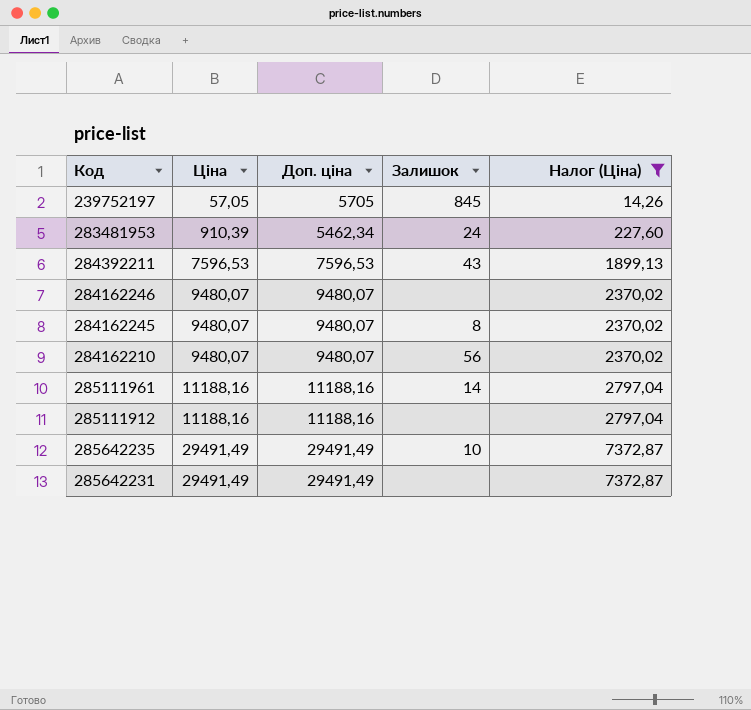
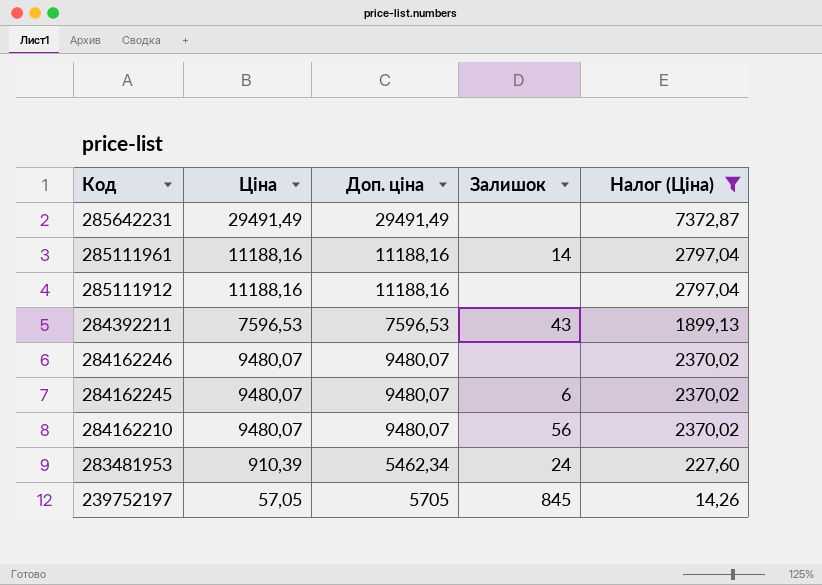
row order: Ціна ascending -> Код descending
row 285642235: 29491,49 | 29491,49 | 10 | 7372,87 -> none
284162245 | Залишок: 8 -> 6

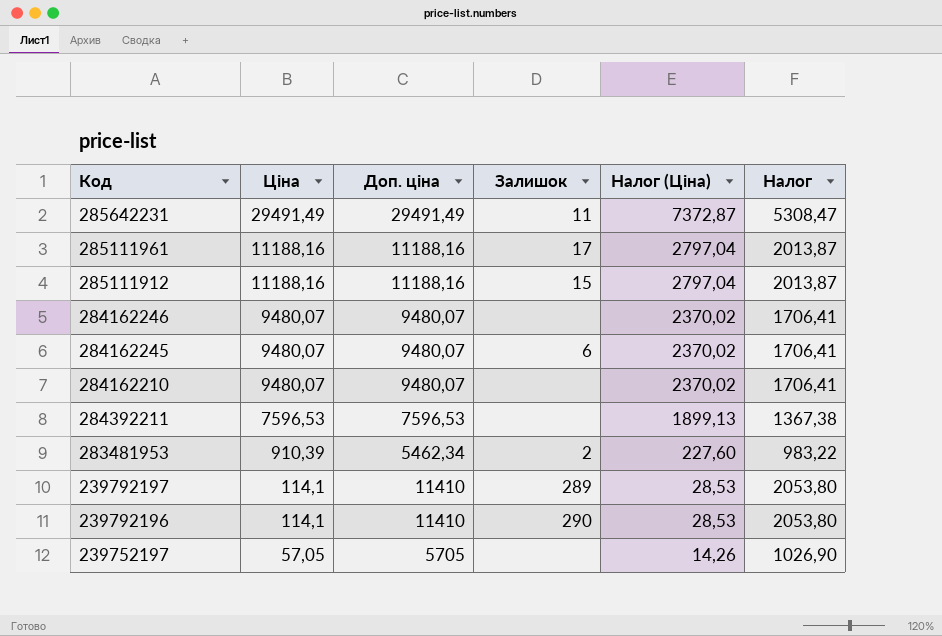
filter: Налог (Ціна) != 28,53 -> none
row order: Код descending -> Ціна descending
column Налог | formula: none -> [Доп. ціна] * 0,18
285642231 | Залишок: none -> 11
285111961 | Залишок: 14 -> 17
285111912 | Залишок: none -> 15
284162210 | Залишок: 56 -> none
284392211 | Залишок: 43 -> none
283481953 | Залишок: 24 -> 2
239752197 | Залишок: 845 -> none

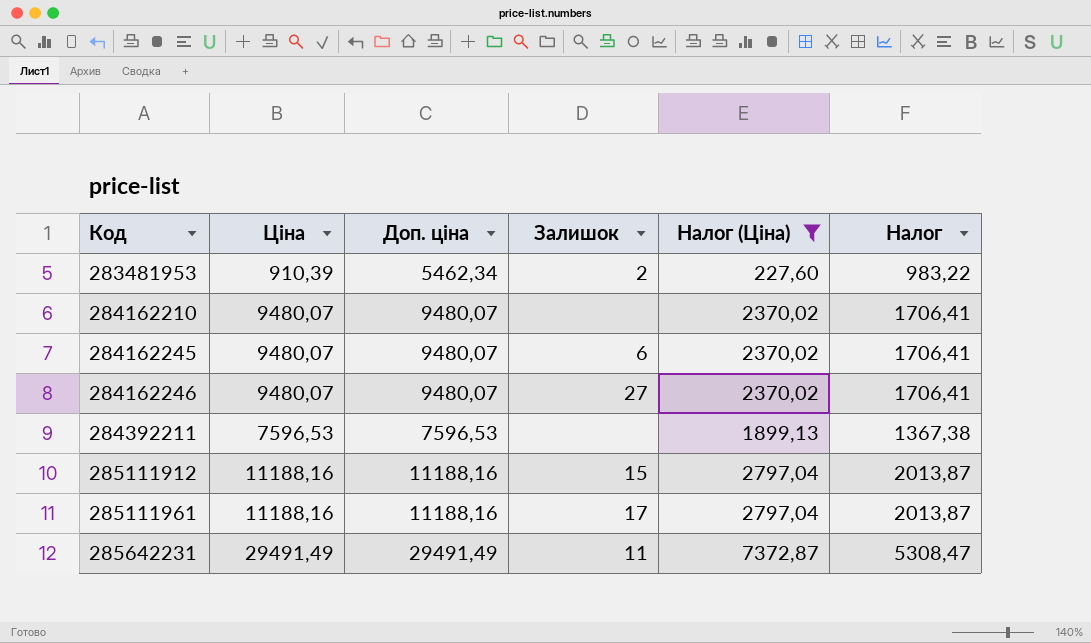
filter: none -> Налог (Ціна) >= 227,60
row order: Ціна descending -> Код ascending
284162246 | Залишок: none -> 27

